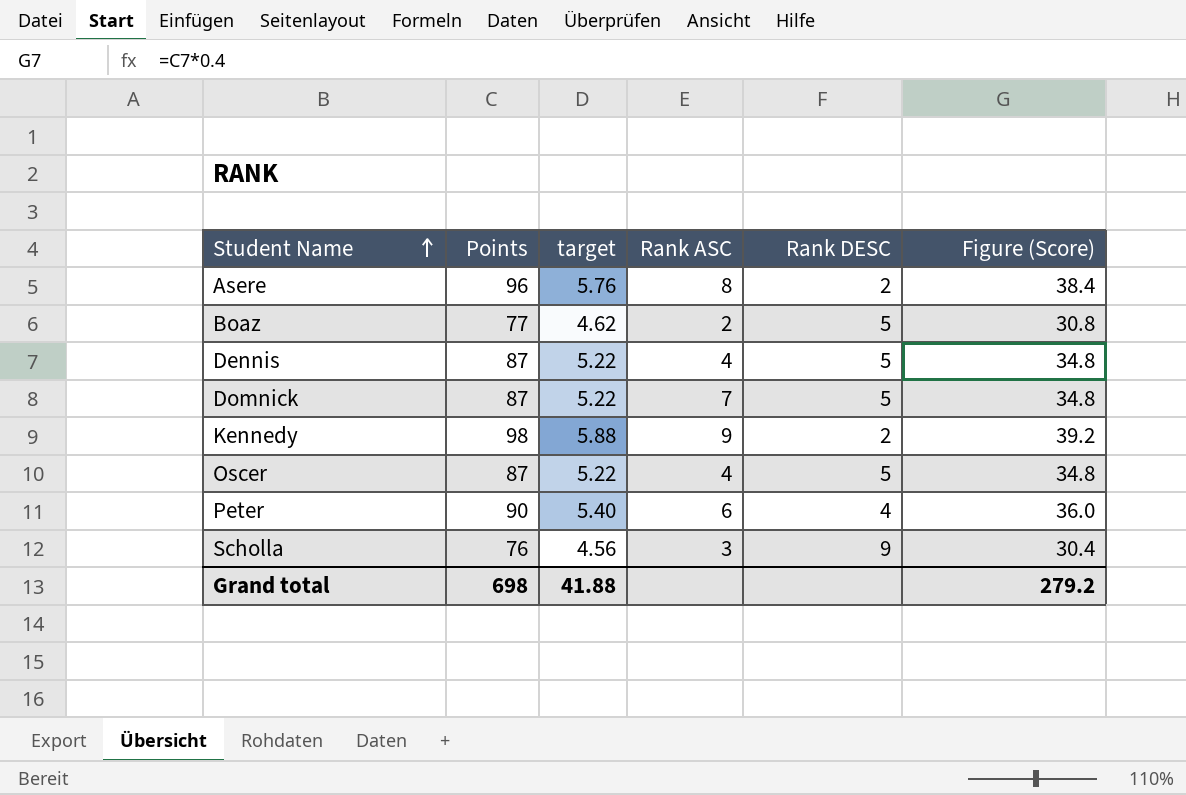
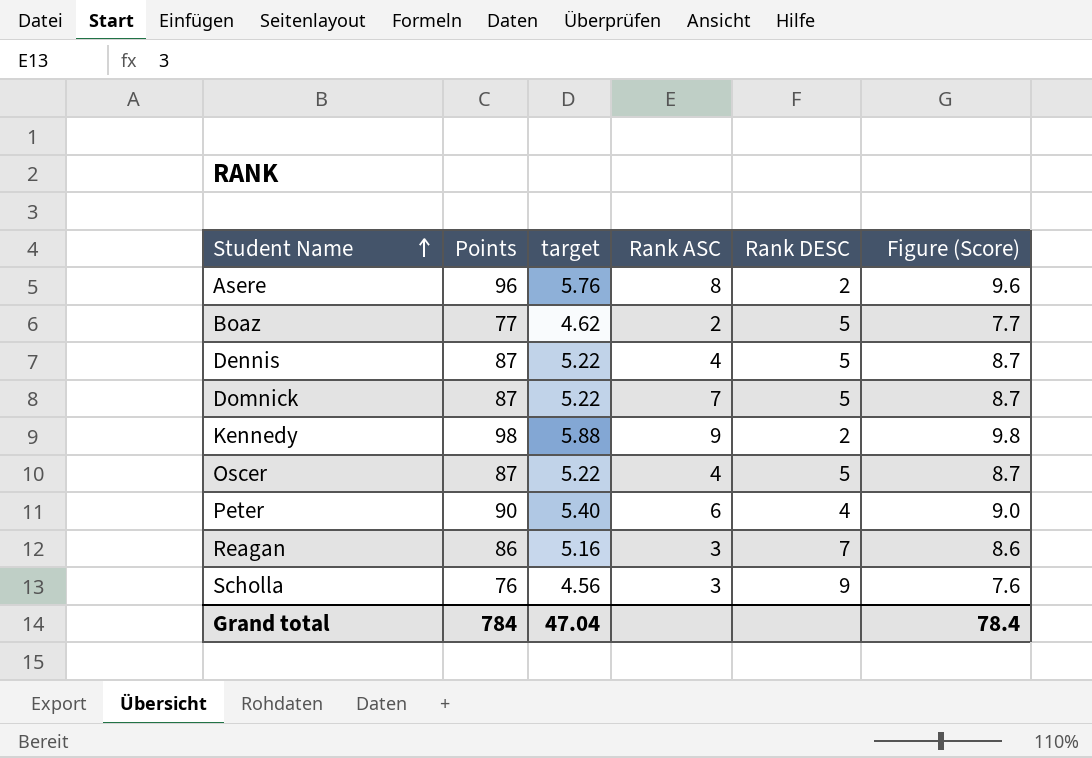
column Figure (Score) | formula: [Points] * 0.4 -> [Points] * 0.1
row Reagan: none -> 86 | 5.16 | 3 | 7 | 8.6
Grand total | Points: 698 -> 784
Grand total | target: 41.88 -> 47.04
Grand total | Figure (Score): 279.2 -> 78.4

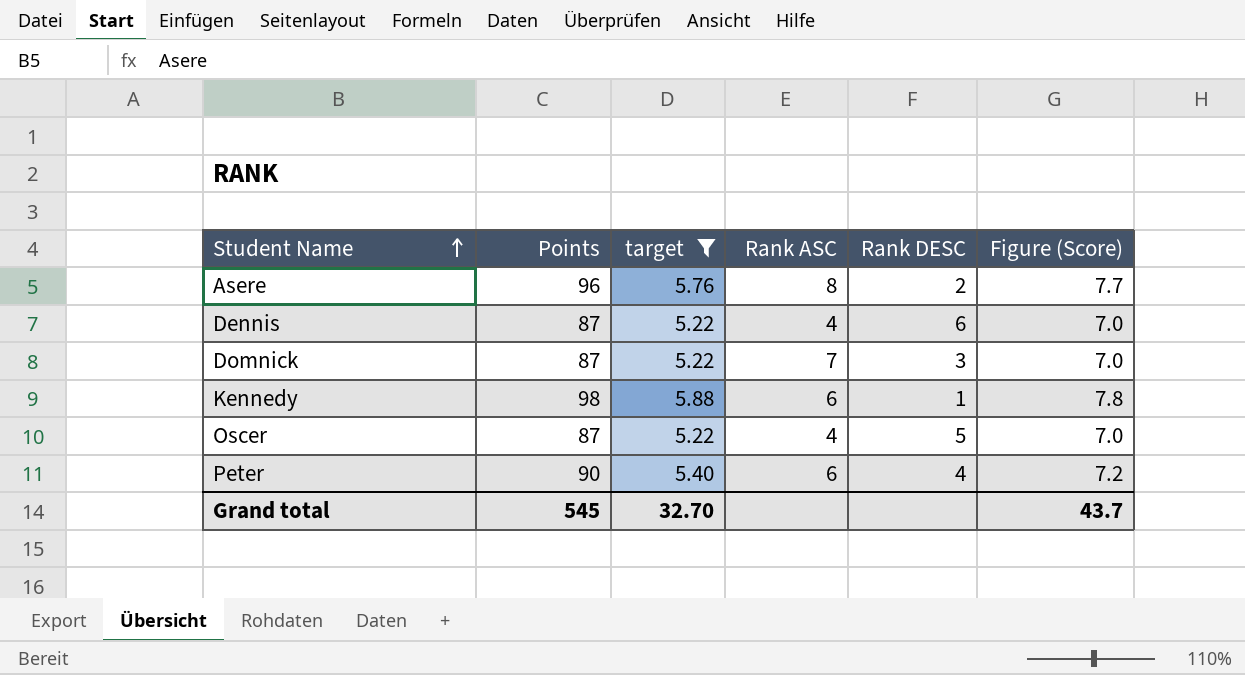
filter: none -> target >= 5.22
column Figure (Score) | formula: [Points] * 0.1 -> [Points] * 0.08
Dennis | Rank DESC: 5 -> 6
Domnick | Rank DESC: 5 -> 3
Kennedy | Rank ASC: 9 -> 6
Kennedy | Rank DESC: 2 -> 1
Grand total | Points: 784 -> 545
Grand total | target: 47.04 -> 32.70
Grand total | Figure (Score): 78.4 -> 43.7

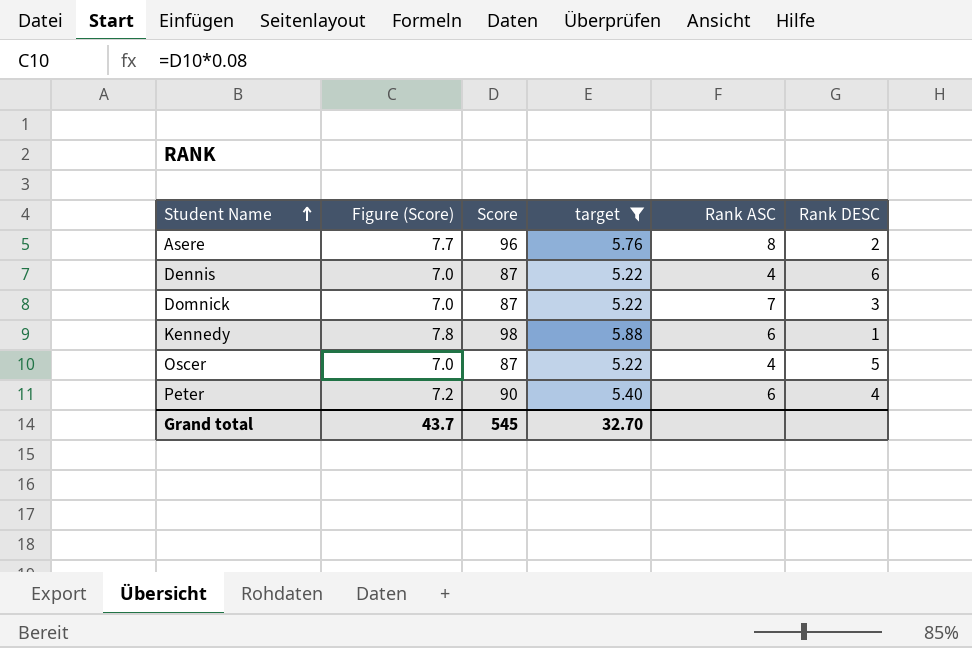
column Figure (Score) | position: 6 -> 2
column name: Points -> Score

